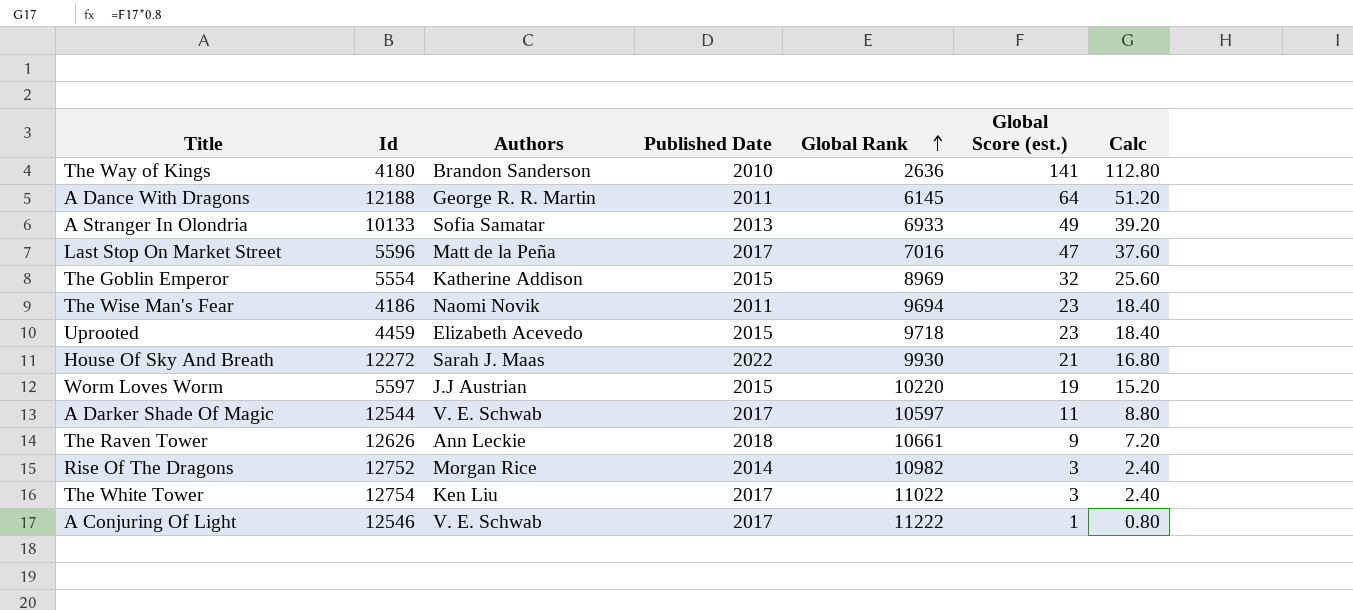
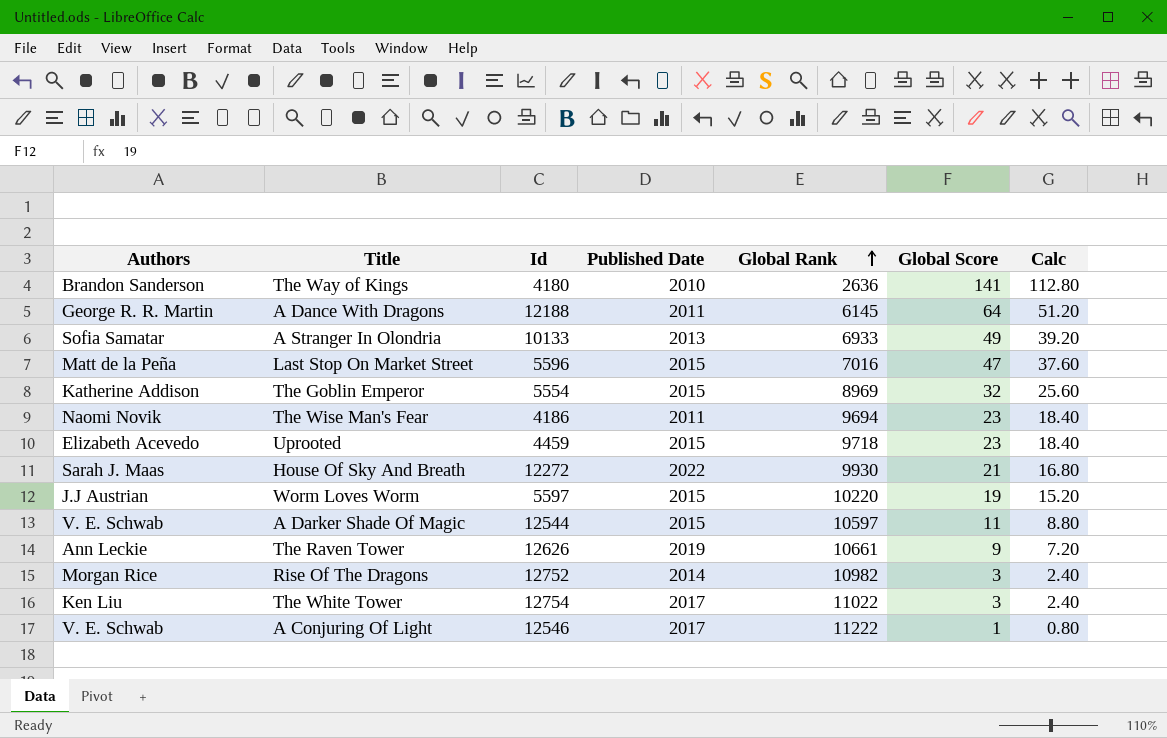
column Authors | position: 3 -> 1
column name: Global Score (est.) -> Global Score
Last Stop On Market Street | Published Date: 2017 -> 2015
A Darker Shade Of Magic | Published Date: 2017 -> 2015
The Raven Tower | Published Date: 2018 -> 2019

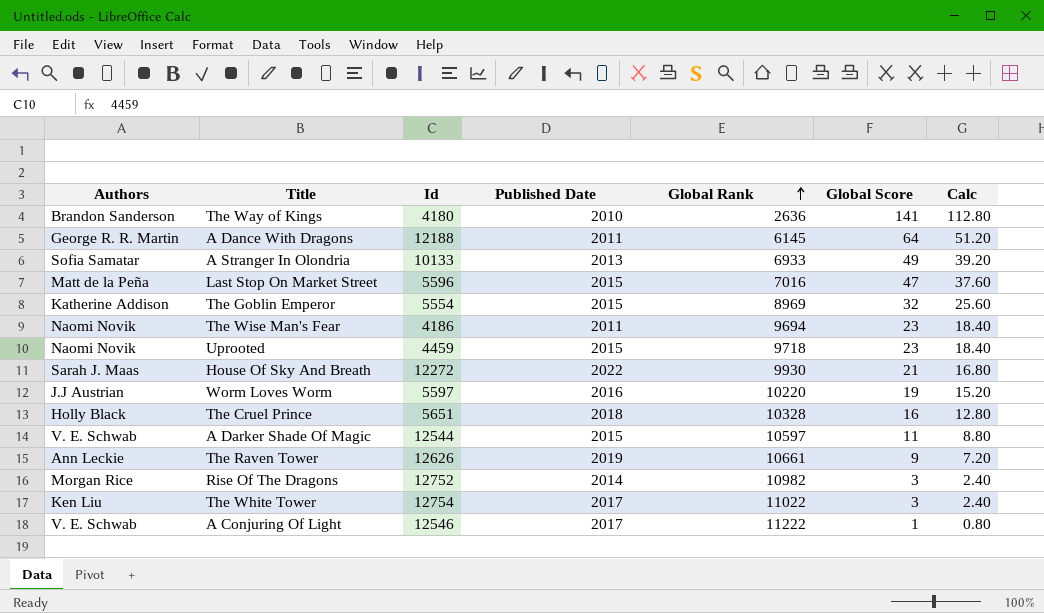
Uprooted | Authors: Elizabeth Acevedo -> Naomi Novik
Worm Loves Worm | Published Date: 2015 -> 2016
row The Cruel Prince: none -> Holly Black | 5651 | 2018 | 10328 | 16 | 12.80

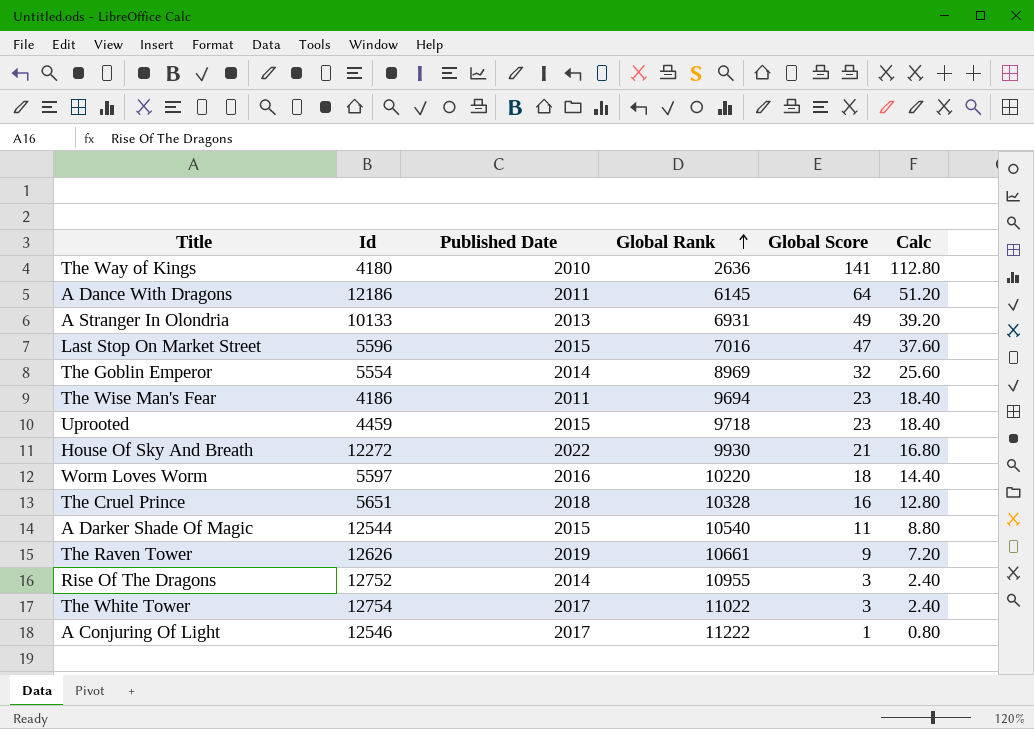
column Authors | position: 1 -> none
A Dance With Dragons | Id: 12188 -> 12186
A Stranger In Olondria | Global Rank: 6933 -> 6931
The Goblin Emperor | Published Date: 2015 -> 2014
Worm Loves Worm | Global Score: 19 -> 18
Worm Loves Worm | Calc: 15.20 -> 14.40
A Darker Shade Of Magic | Global Rank: 10597 -> 10540
Rise Of The Dragons | Global Rank: 10982 -> 10955

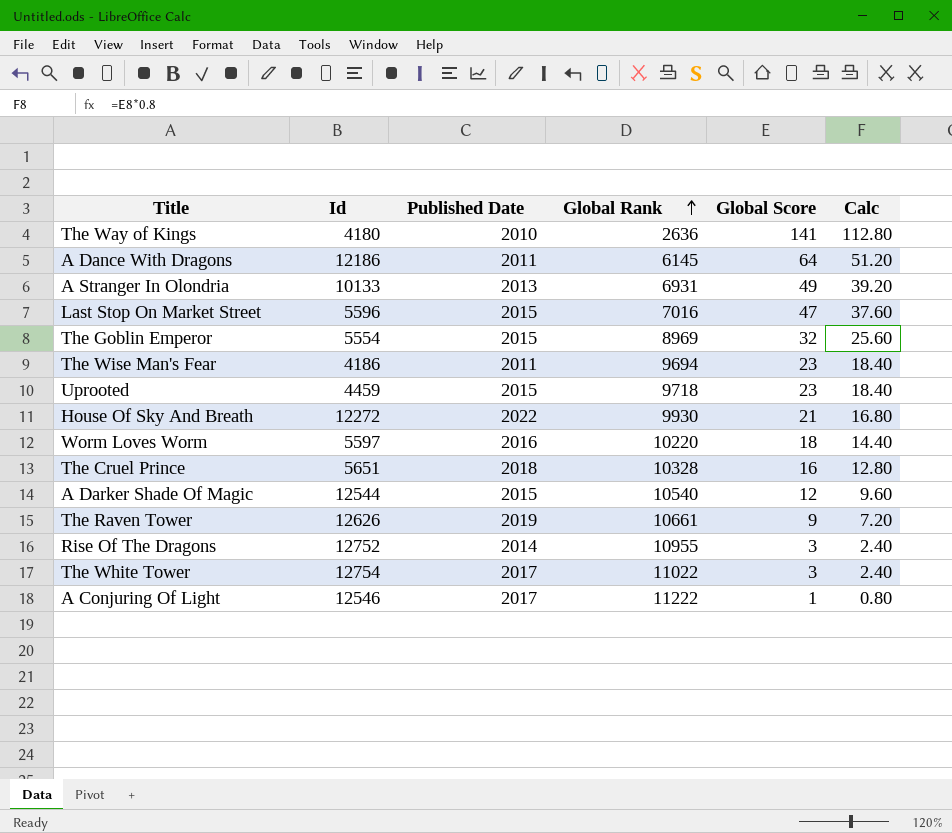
The Goblin Emperor | Published Date: 2014 -> 2015
A Darker Shade Of Magic | Global Score: 11 -> 12
A Darker Shade Of Magic | Calc: 8.80 -> 9.60

